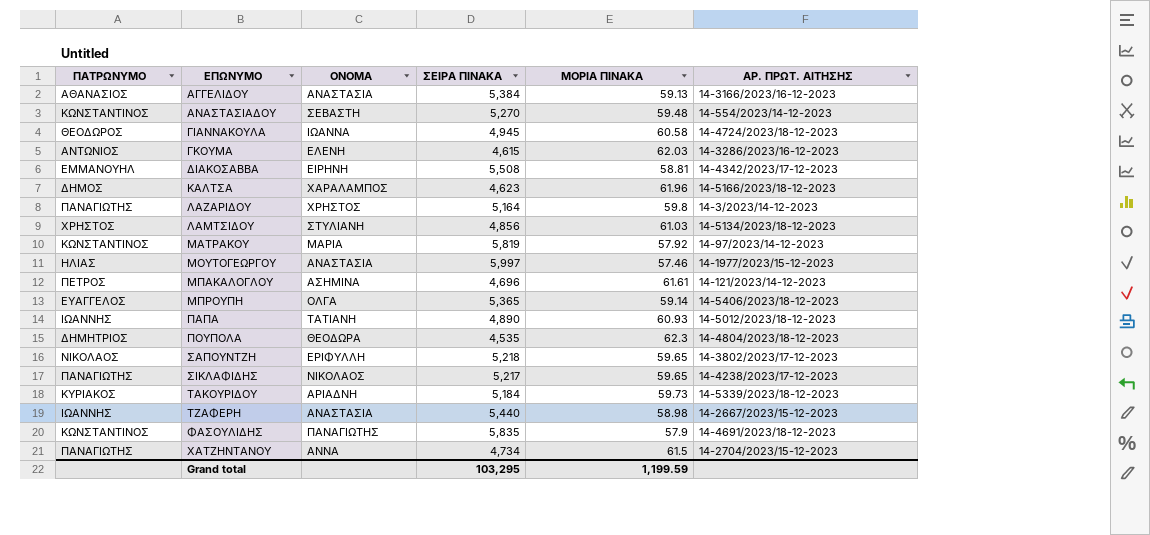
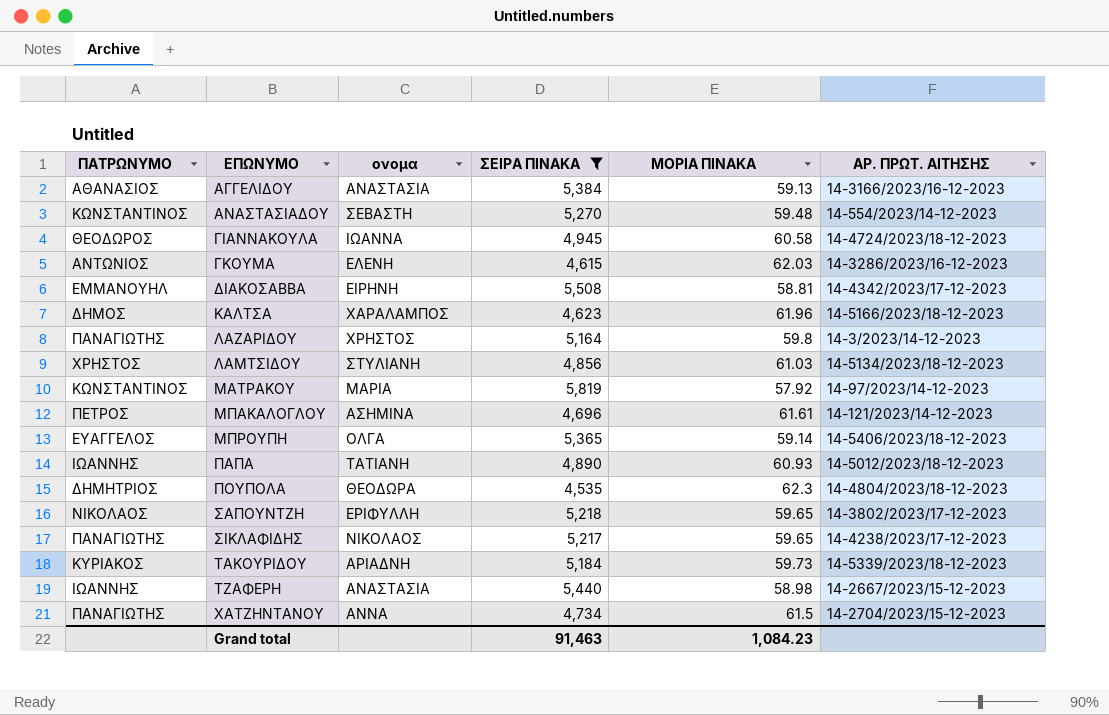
filter: none -> ΣΕΙΡΑ ΠΙΝΑΚΑ <= 5,819
column name: ΟΝΟΜΑ -> ονομα
Grand total | ΣΕΙΡΑ ΠΙΝΑΚΑ: 103,295 -> 91,463
Grand total | ΜΟΡΙΑ ΠΙΝΑΚΑ: 1,199.59 -> 1,084.23

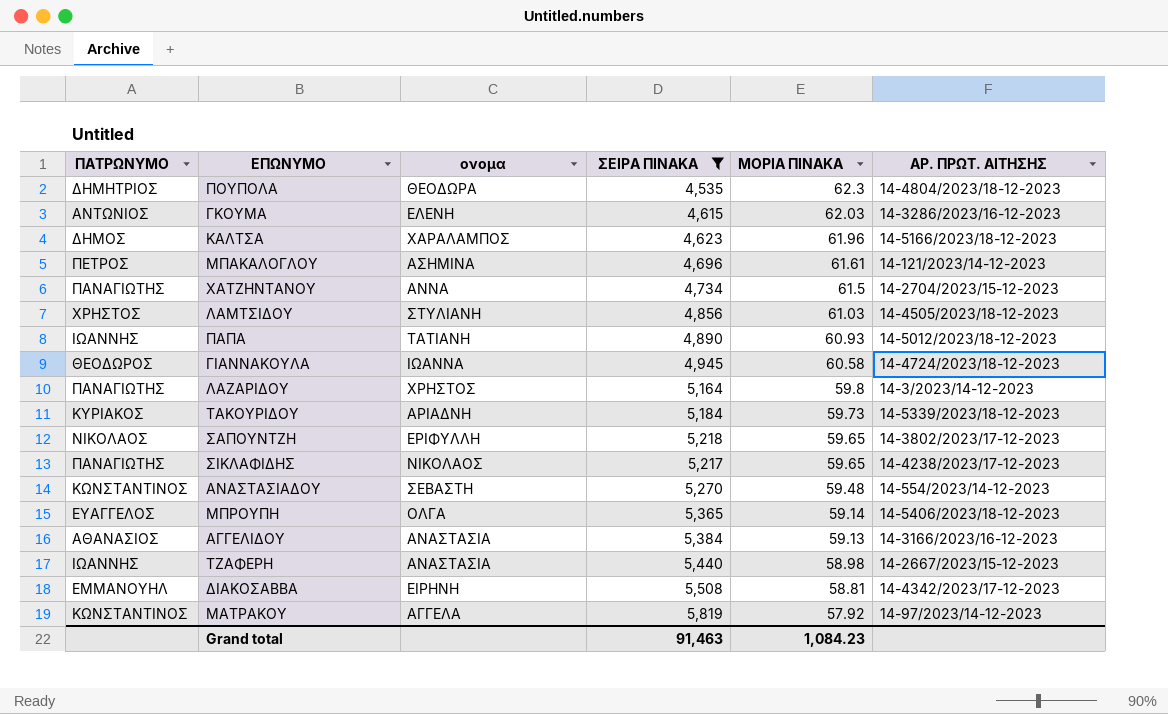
row order: ΕΠΩΝΥΜΟ ascending -> ΜΟΡΙΑ ΠΙΝΑΚΑ descending
ΛΑΜΤΣΙΔΟΥ | ΑΡ. ΠΡΩΤ. ΑΙΤΗΣΗΣ: 14-5134/2023/18-12-2023 -> 14-4505/2023/18-12-2023
ΜΑΤΡΑΚΟΥ | ονομα: ΜΑΡΙΑ -> ΑΓΓΕΛΑ

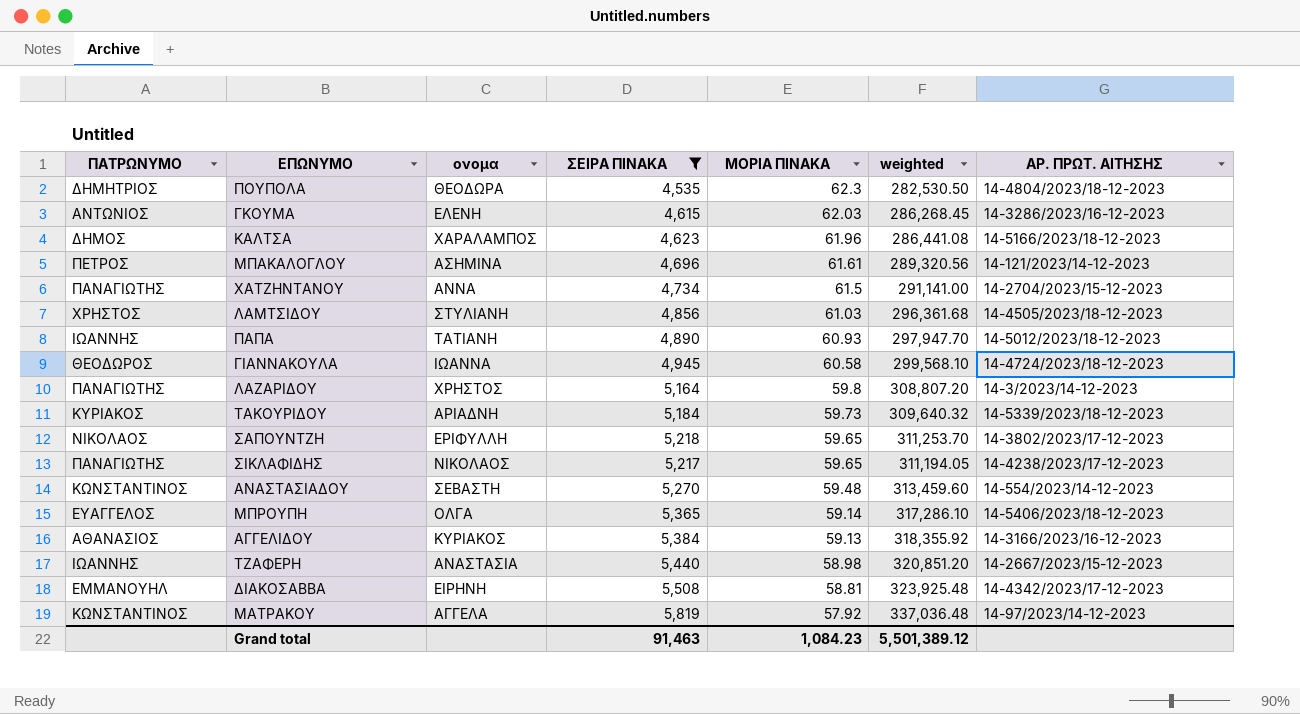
column weighted | formula: none -> [ΣΕΙΡΑ ΠΙΝΑΚΑ] * [ΜΟΡΙΑ ΠΙΝΑΚΑ]
ΑΓΓΕΛΙΔΟΥ | ονομα: ΑΝΑΣΤΑΣΙΑ -> ΚΥΡΙΑΚΟΣ

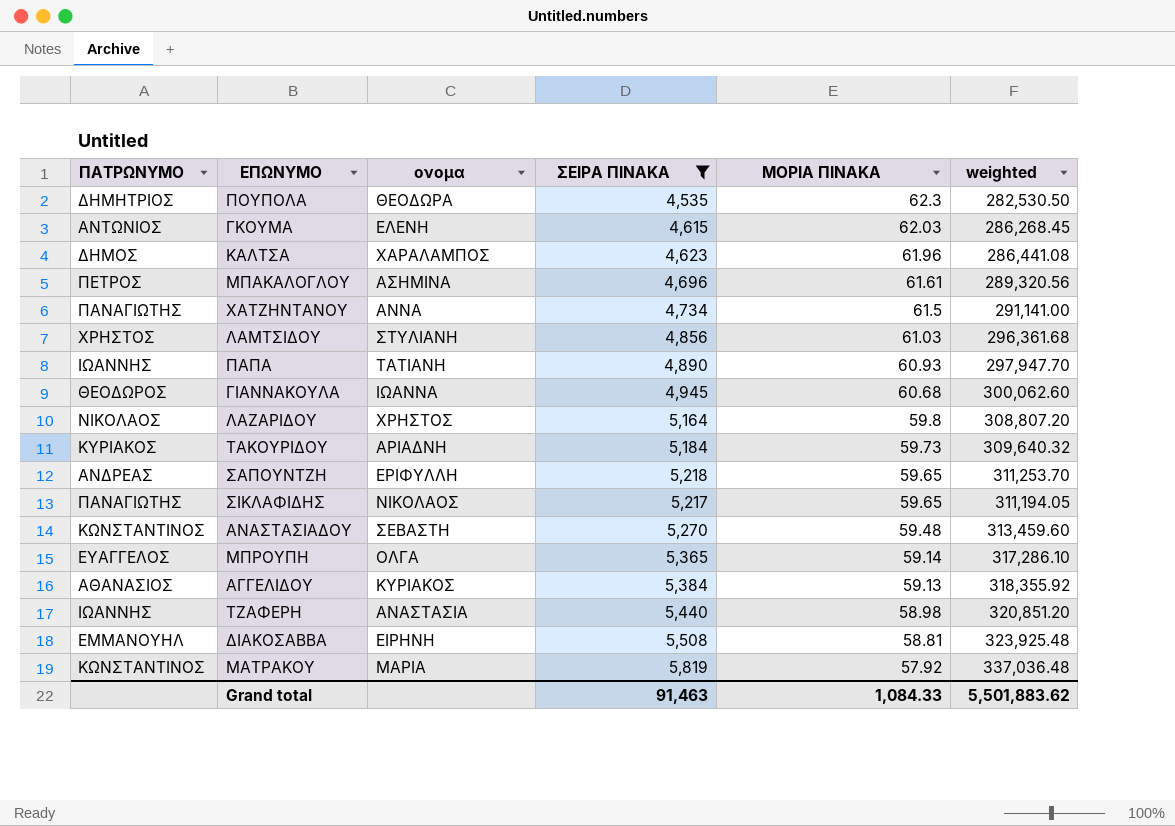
column ΑΡ. ΠΡΩΤ. ΑΙΤΗΣΗΣ | position: 7 -> none
ΓΙΑΝΝΑΚΟΥΛΑ | ΜΟΡΙΑ ΠΙΝΑΚΑ: 60.58 -> 60.68
ΓΙΑΝΝΑΚΟΥΛΑ | weighted: 299,568.10 -> 300,062.60
ΛΑΖΑΡΙΔΟΥ | ΠΑΤΡΩΝΥΜΟ: ΠΑΝΑΓΙΩΤΗΣ -> ΝΙΚΟΛΑΟΣ
ΣΑΠΟΥΝΤΖΗ | ΠΑΤΡΩΝΥΜΟ: ΝΙΚΟΛΑΟΣ -> ΑΝΔΡΕΑΣ
ΜΑΤΡΑΚΟΥ | ονομα: ΑΓΓΕΛΑ -> ΜΑΡΙΑ
Grand total | ΜΟΡΙΑ ΠΙΝΑΚΑ: 1,084.23 -> 1,084.33
Grand total | weighted: 5,501,389.12 -> 5,501,883.62

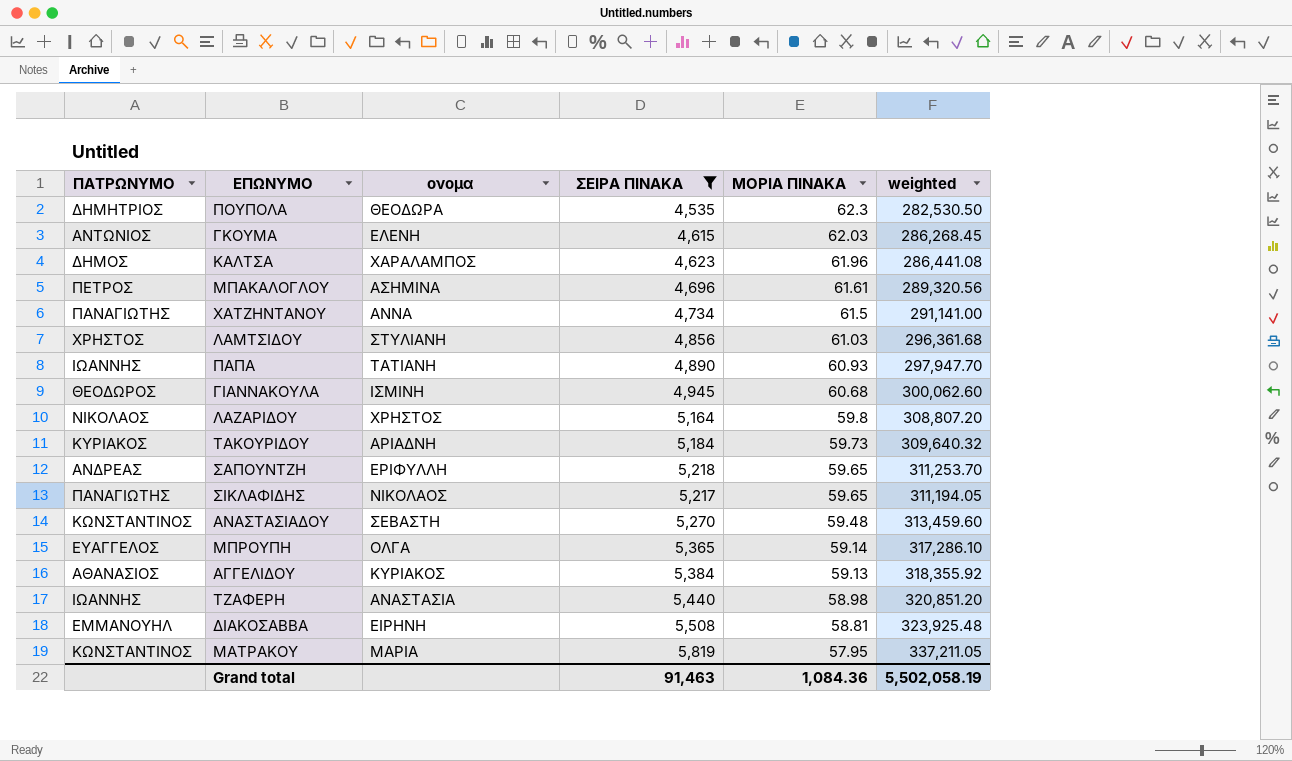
ΓΙΑΝΝΑΚΟΥΛΑ | ονομα: ΙΩΑΝΝΑ -> ΙΣΜΙΝΗ
ΜΑΤΡΑΚΟΥ | ΜΟΡΙΑ ΠΙΝΑΚΑ: 57.92 -> 57.95
ΜΑΤΡΑΚΟΥ | weighted: 337,036.48 -> 337,211.05
Grand total | ΜΟΡΙΑ ΠΙΝΑΚΑ: 1,084.33 -> 1,084.36
Grand total | weighted: 5,501,883.62 -> 5,502,058.19

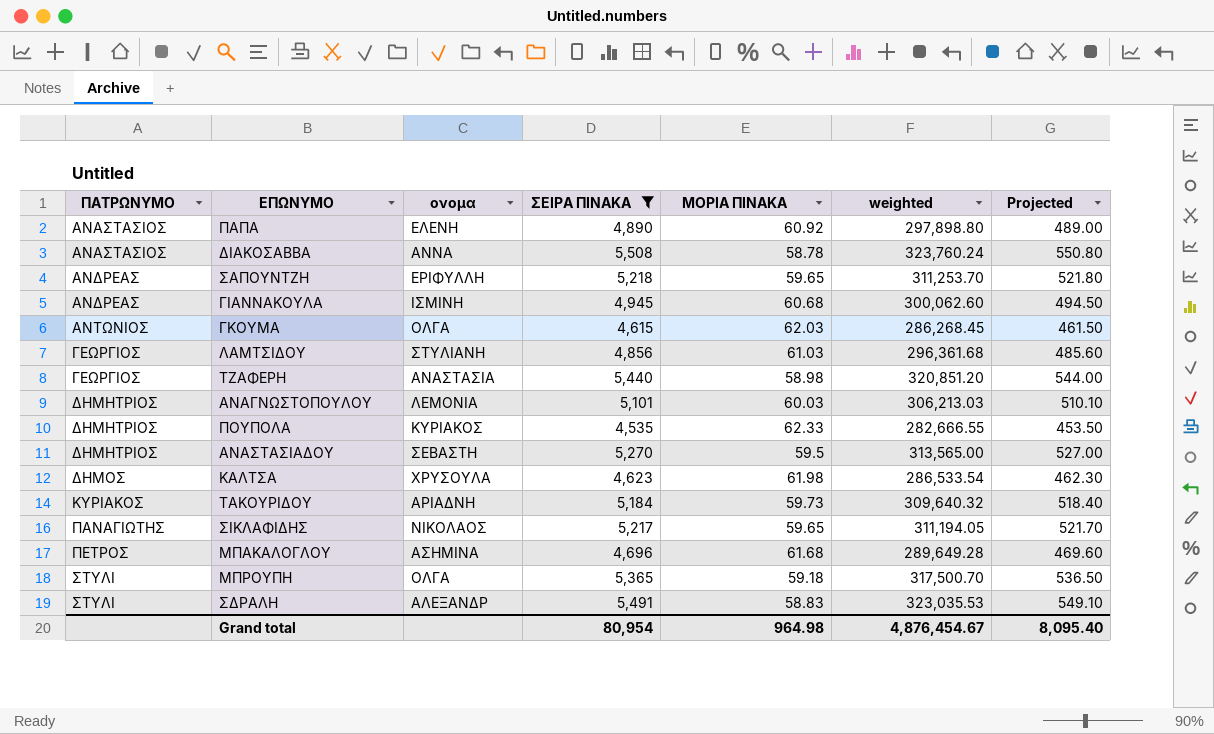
row order: ΜΟΡΙΑ ΠΙΝΑΚΑ descending -> ΠΑΤΡΩΝΥΜΟ ascending
column Projected | formula: none -> [ΣΕΙΡΑ ΠΙΝΑΚΑ] * 0.1
row ΧΑΤΖΗΝΤΑΝΟΥ: ΠΑΝΑΓΙΩΤΗΣ | ΑΝΝΑ | 4,734 | 61.5 | 291,141.00 -> none
row ΛΑΖΑΡΙΔΟΥ: ΝΙΚΟΛΑΟΣ | ΧΡΗΣΤΟΣ | 5,164 | 59.8 | 308,807.20 -> none
row ΑΓΓΕΛΙΔΟΥ: ΑΘΑΝΑΣΙΟΣ | ΚΥΡΙΑΚΟΣ | 5,384 | 59.13 | 318,355.92 -> none
row ΜΑΤΡΑΚΟΥ: ΚΩΝΣΤΑΝΤΙΝΟΣ | ΜΑΡΙΑ | 5,819 | 57.95 | 337,211.05 -> none
ΠΑΠΑ | ΠΑΤΡΩΝΥΜΟ: ΙΩΑΝΝΗΣ -> ΑΝΑΣΤΑΣΙΟΣ
ΠΑΠΑ | ονομα: ΤΑΤΙΑΝΗ -> ΕΛΕΝΗ
ΠΑΠΑ | ΜΟΡΙΑ ΠΙΝΑΚΑ: 60.93 -> 60.92
ΠΑΠΑ | weighted: 297,947.70 -> 297,898.80
ΔΙΑΚΟΣΑΒΒΑ | ΠΑΤΡΩΝΥΜΟ: ΕΜΜΑΝΟΥΗΛ -> ΑΝΑΣΤΑΣΙΟΣ
ΔΙΑΚΟΣΑΒΒΑ | ονομα: ΕΙΡΗΝΗ -> ΑΝΝΑ
ΔΙΑΚΟΣΑΒΒΑ | ΜΟΡΙΑ ΠΙΝΑΚΑ: 58.81 -> 58.78
ΔΙΑΚΟΣΑΒΒΑ | weighted: 323,925.48 -> 323,760.24
ΓΙΑΝΝΑΚΟΥΛΑ | ΠΑΤΡΩΝΥΜΟ: ΘΕΟΔΩΡΟΣ -> ΑΝΔΡΕΑΣ
ΓΚΟΥΜΑ | ονομα: ΕΛΕΝΗ -> ΟΛΓΑ
ΛΑΜΤΣΙΔΟΥ | ΠΑΤΡΩΝΥΜΟ: ΧΡΗΣΤΟΣ -> ΓΕΩΡΓΙΟΣ
ΤΖΑΦΕΡΗ | ΠΑΤΡΩΝΥΜΟ: ΙΩΑΝΝΗΣ -> ΓΕΩΡΓΙΟΣ
row ΑΝΑΓΝΩΣΤΟΠΟΥΛΟΥ: none -> ΔΗΜΗΤΡΙΟΣ | ΛΕΜΟΝΙΑ | 5,101 | 60.03 | 306,213.03 | 510.10
ΠΟΥΠΟΛΑ | ονομα: ΘΕΟΔΩΡΑ -> ΚΥΡΙΑΚΟΣ
ΠΟΥΠΟΛΑ | ΜΟΡΙΑ ΠΙΝΑΚΑ: 62.3 -> 62.33
ΠΟΥΠΟΛΑ | weighted: 282,530.50 -> 282,666.55
ΑΝΑΣΤΑΣΙΑΔΟΥ | ΠΑΤΡΩΝΥΜΟ: ΚΩΝΣΤΑΝΤΙΝΟΣ -> ΔΗΜΗΤΡΙΟΣ
ΑΝΑΣΤΑΣΙΑΔΟΥ | ΜΟΡΙΑ ΠΙΝΑΚΑ: 59.48 -> 59.5
ΑΝΑΣΤΑΣΙΑΔΟΥ | weighted: 313,459.60 -> 313,565.00
ΚΑΛΤΣΑ | ονομα: ΧΑΡΑΛΑΜΠΟΣ -> ΧΡΥΣΟΥΛΑ
ΚΑΛΤΣΑ | ΜΟΡΙΑ ΠΙΝΑΚΑ: 61.96 -> 61.98
ΚΑΛΤΣΑ | weighted: 286,441.08 -> 286,533.54
ΜΠΑΚΑΛΟΓΛΟΥ | ΜΟΡΙΑ ΠΙΝΑΚΑ: 61.61 -> 61.68
ΜΠΑΚΑΛΟΓΛΟΥ | weighted: 289,320.56 -> 289,649.28
ΜΠΡΟΥΠΗ | ΠΑΤΡΩΝΥΜΟ: ΕΥΑΓΓΕΛΟΣ -> ΣΤΥΛΙ
ΜΠΡΟΥΠΗ | ΜΟΡΙΑ ΠΙΝΑΚΑ: 59.14 -> 59.18
ΜΠΡΟΥΠΗ | weighted: 317,286.10 -> 317,500.70
row ΣΔΡΑΛΗ: none -> ΣΤΥΛΙ | ΑΛΕΞΑΝΔΡ | 5,491 | 58.83 | 323,035.53 | 549.10
Grand total | ΣΕΙΡΑ ΠΙΝΑΚΑ: 91,463 -> 80,954
Grand total | ΜΟΡΙΑ ΠΙΝΑΚΑ: 1,084.36 -> 964.98
Grand total | weighted: 5,502,058.19 -> 4,876,454.67

